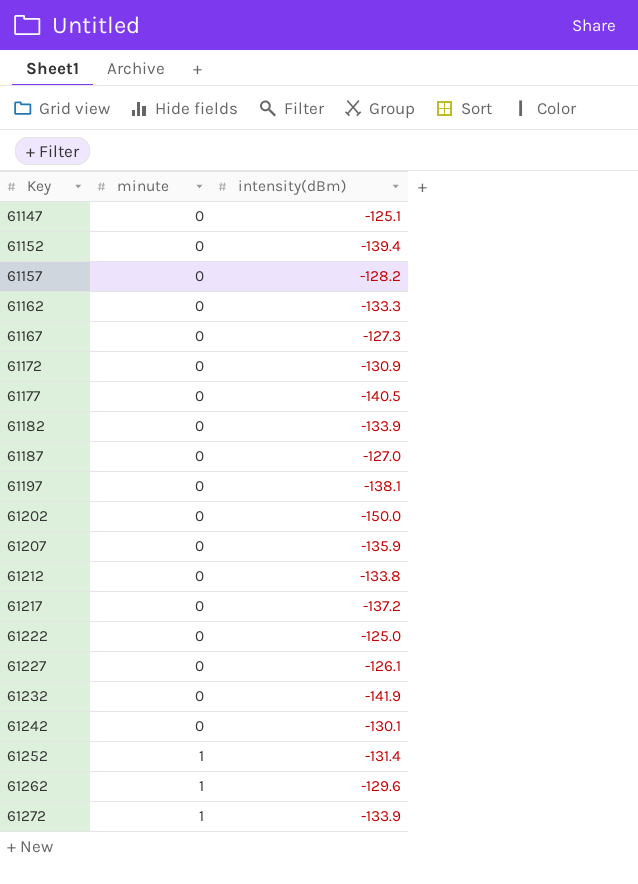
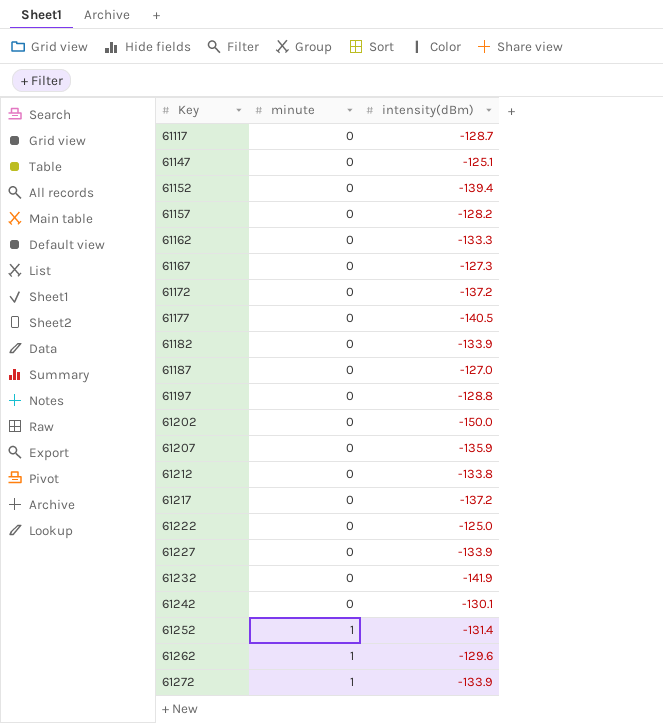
row 61117: none -> 0 | -128.7
61172 | intensity(dBm): -130.9 -> -137.2
61197 | intensity(dBm): -138.1 -> -128.8
61227 | intensity(dBm): -126.1 -> -133.9

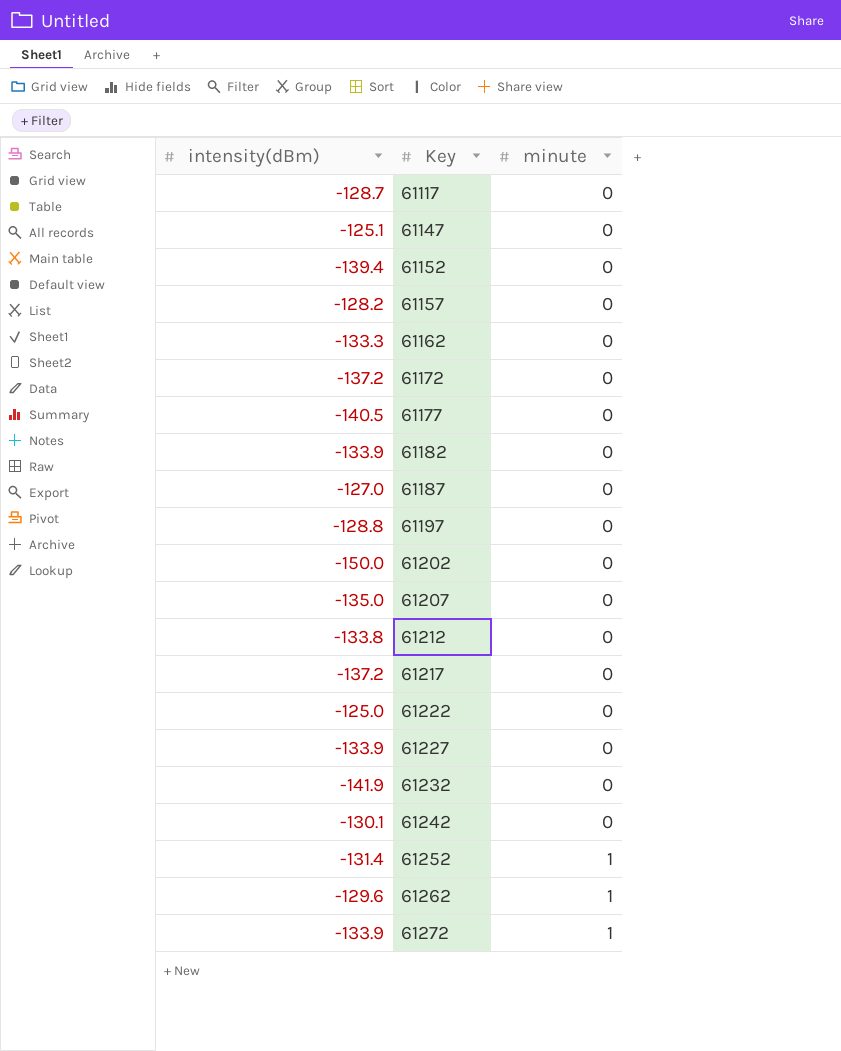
column intensity(dBm) | position: 3 -> 1
row 61167: 0 | -127.3 -> none
61207 | intensity(dBm): -135.9 -> -135.0

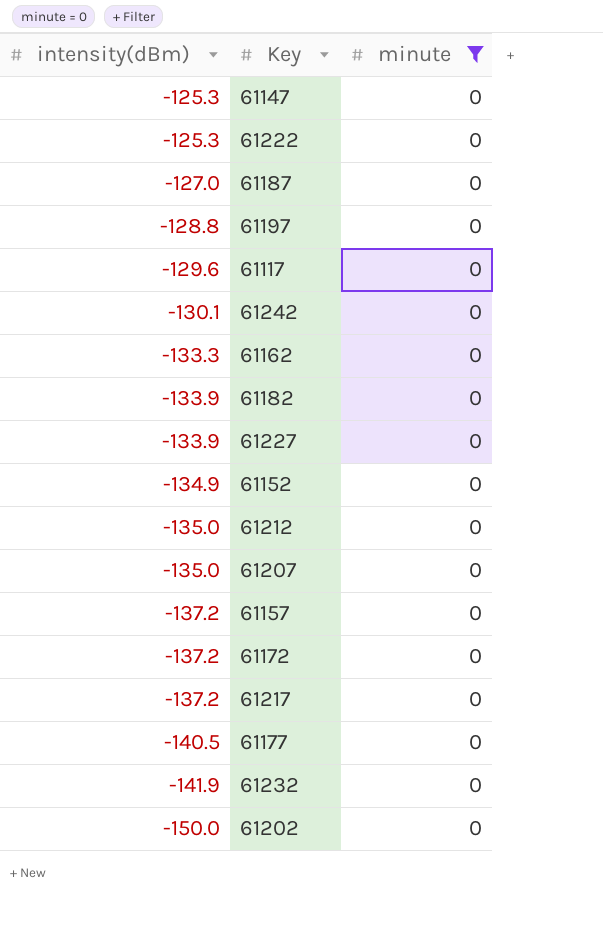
filter: none -> minute = 0
row order: Key ascending -> intensity(dBm) descending
61147 | intensity(dBm): -125.1 -> -125.3
61222 | intensity(dBm): -125.0 -> -125.3
61117 | intensity(dBm): -128.7 -> -129.6
61152 | intensity(dBm): -139.4 -> -134.9
61212 | intensity(dBm): -133.8 -> -135.0
61157 | intensity(dBm): -128.2 -> -137.2

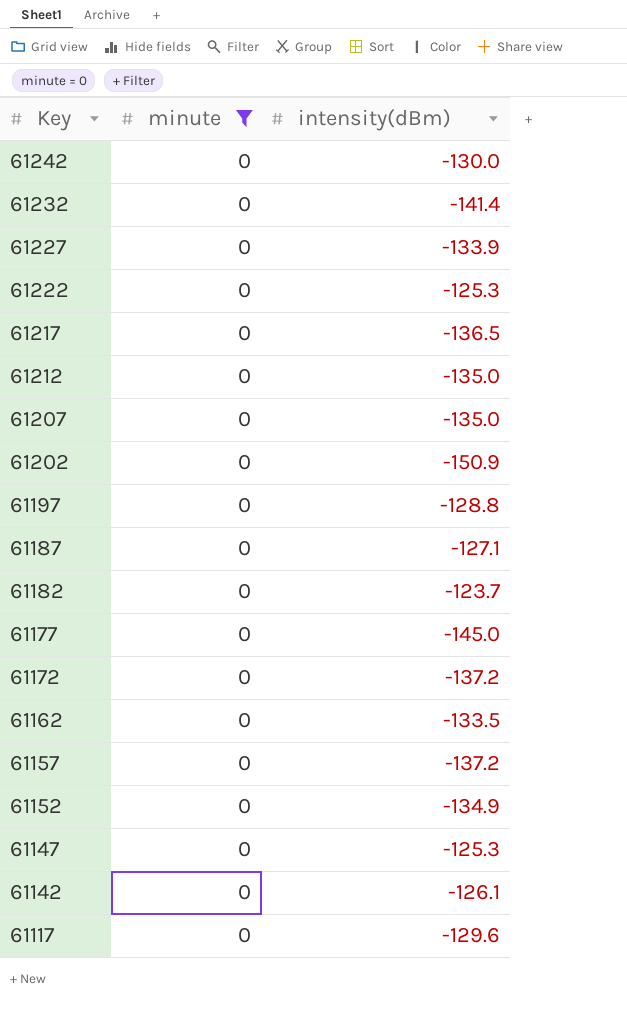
row order: intensity(dBm) descending -> Key descending
column intensity(dBm) | position: 1 -> 3
61242 | intensity(dBm): -130.1 -> -130.0
61232 | intensity(dBm): -141.9 -> -141.4
61217 | intensity(dBm): -137.2 -> -136.5
61202 | intensity(dBm): -150.0 -> -150.9
61187 | intensity(dBm): -127.0 -> -127.1
61182 | intensity(dBm): -133.9 -> -123.7
61177 | intensity(dBm): -140.5 -> -145.0
61162 | intensity(dBm): -133.3 -> -133.5
row 61142: none -> 0 | -126.1

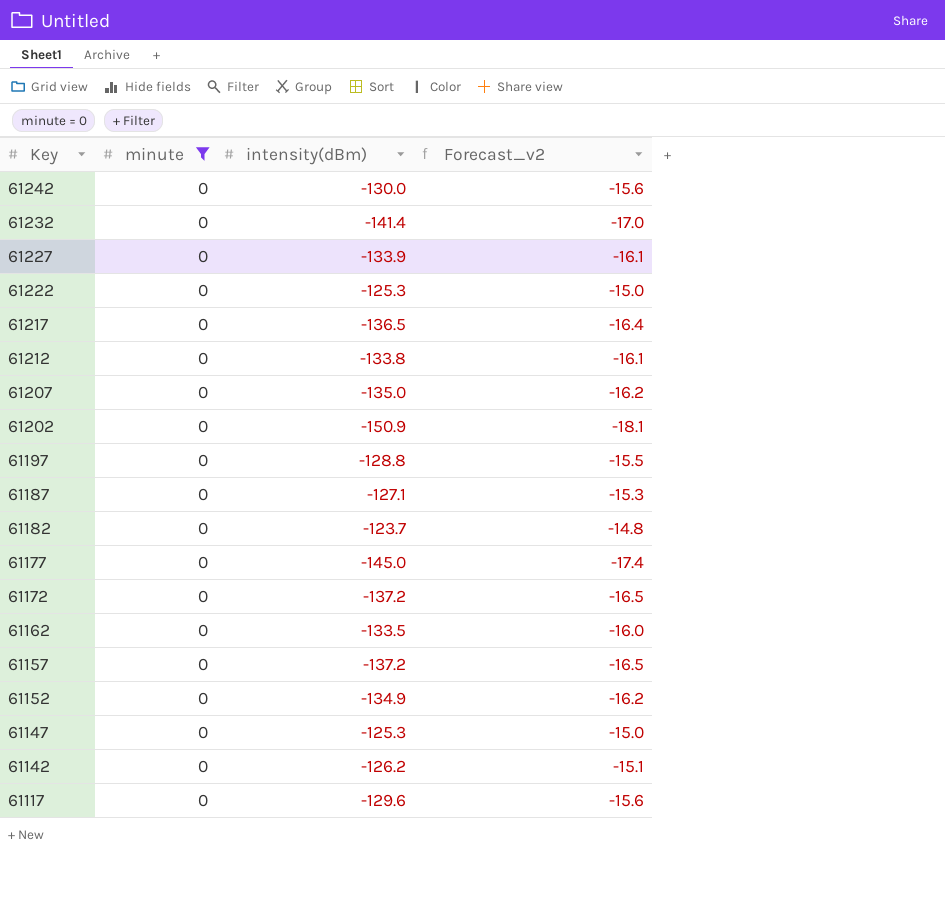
column Forecast_v2 | formula: none -> [intensity(dBm)] * 0.12
61212 | intensity(dBm): -135.0 -> -133.8
61142 | intensity(dBm): -126.1 -> -126.2

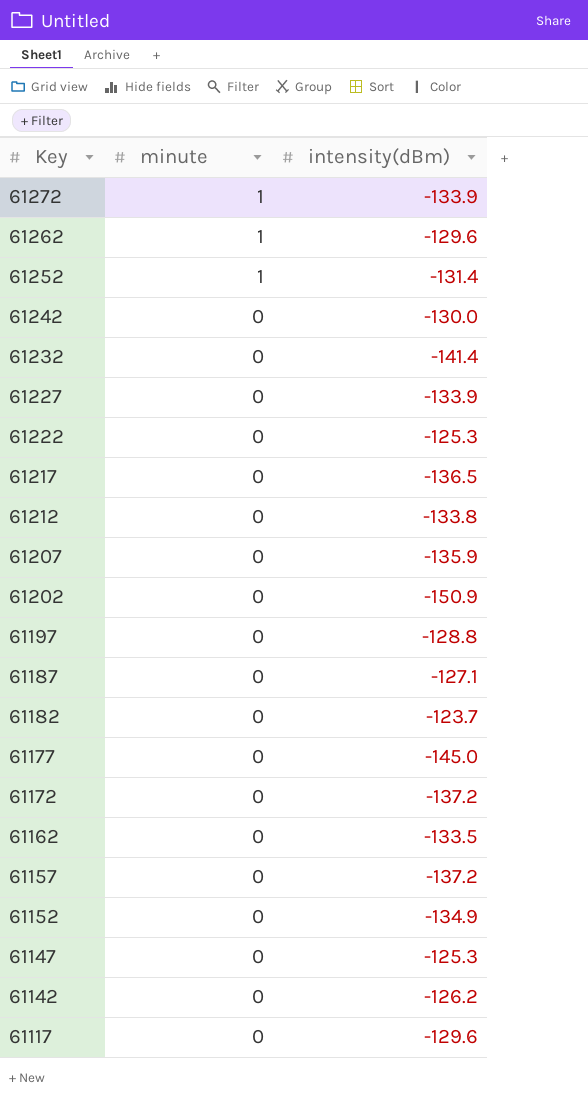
filter: minute = 0 -> none
column Forecast_v2 | formula: [intensity(dBm)] * 0.12 -> none
61207 | intensity(dBm): -135.0 -> -135.9

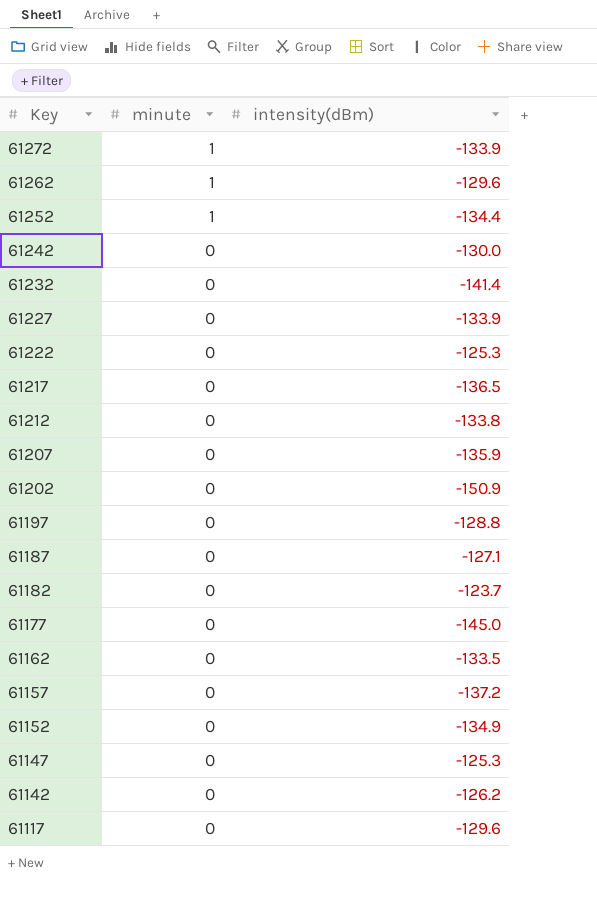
row 61172: 0 | -137.2 -> none
61252 | intensity(dBm): -131.4 -> -134.4

